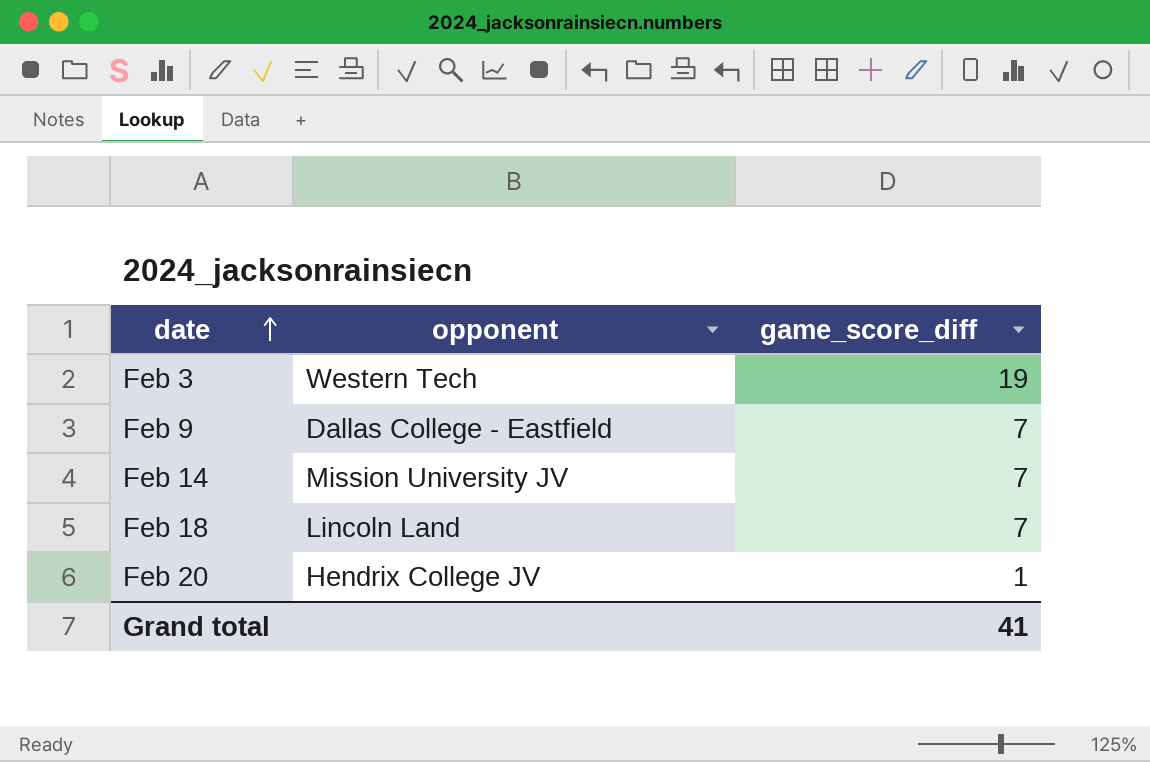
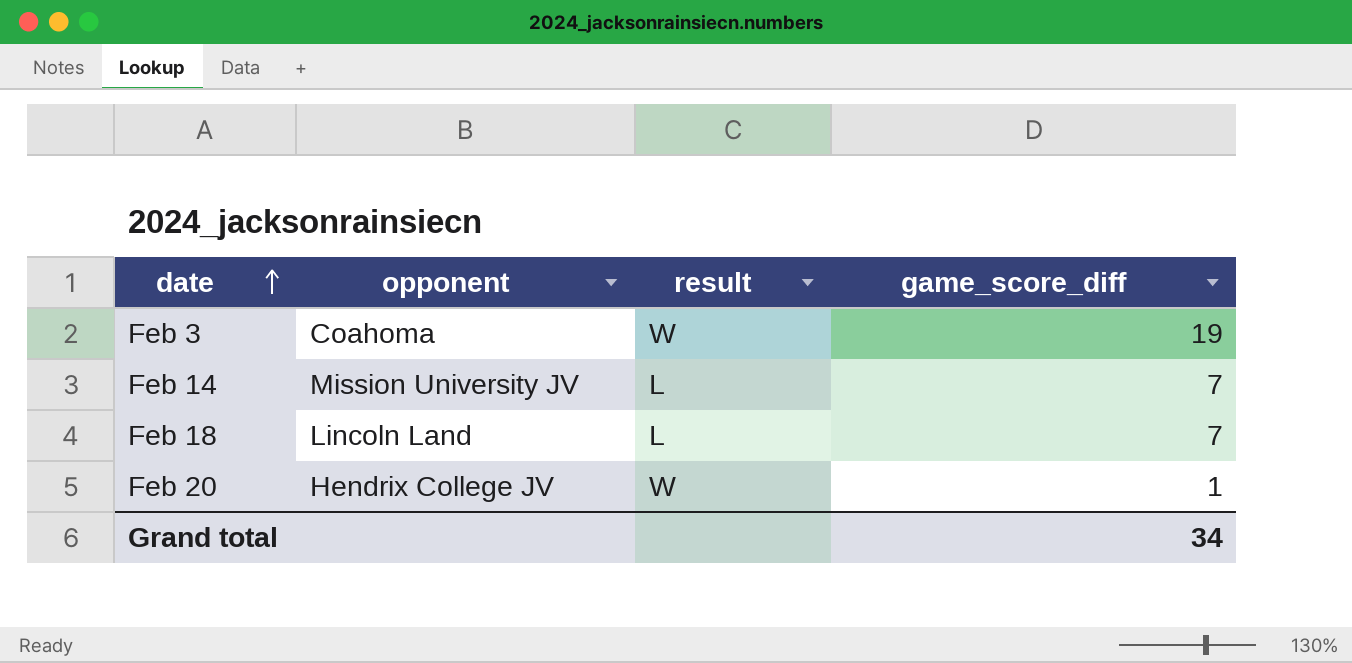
column result | position: none -> 3
row Feb 9: Dallas College - Eastfield | 7 -> none
Feb 3 | opponent: Western Tech -> Coahoma
Grand total | game_score_diff: 41 -> 34

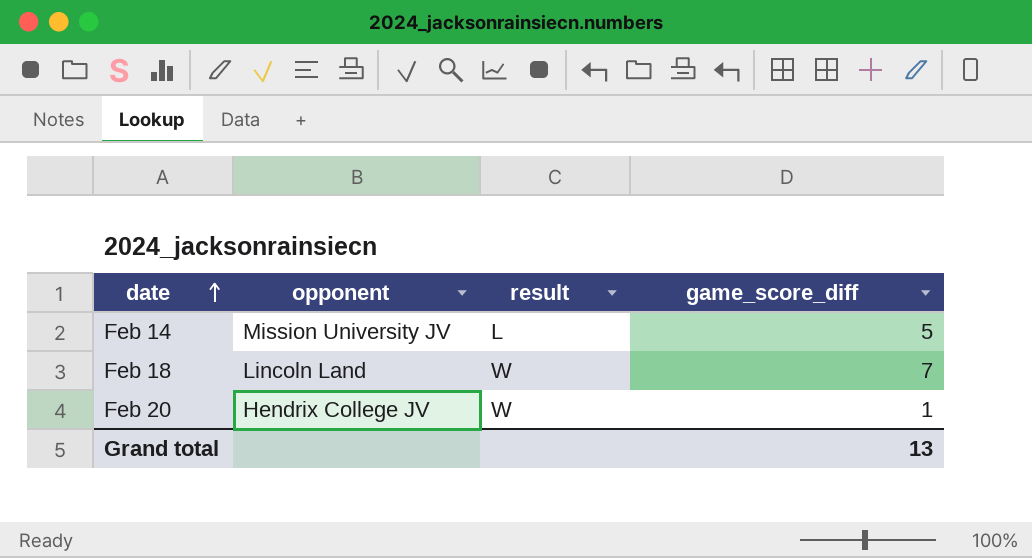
row Feb 3: Coahoma | W | 19 -> none
Feb 14 | game_score_diff: 7 -> 5
Feb 18 | result: L -> W
Grand total | game_score_diff: 34 -> 13

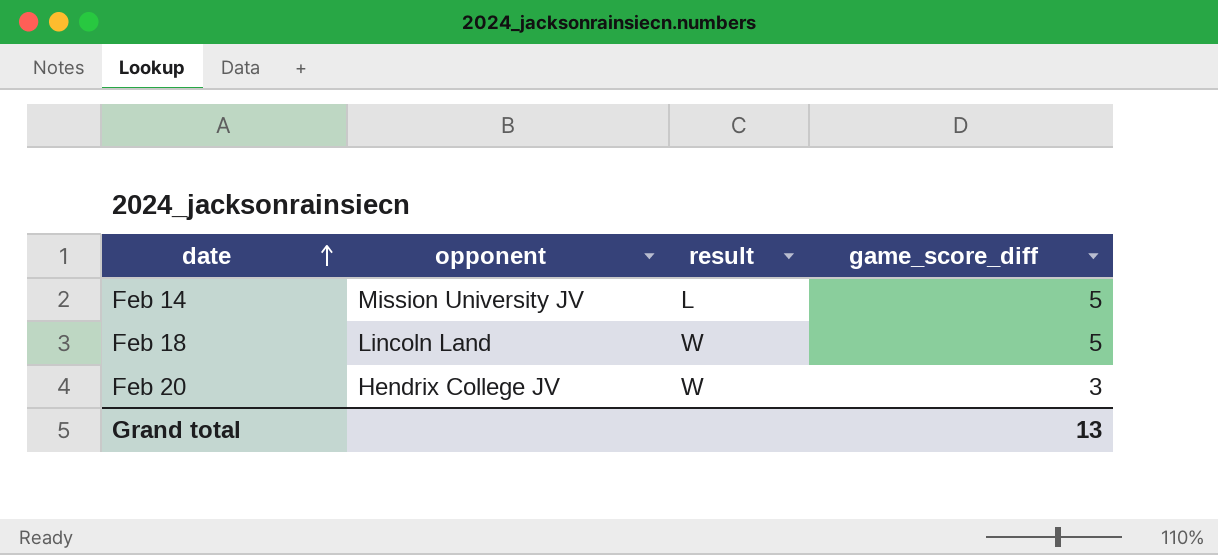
Feb 18 | game_score_diff: 7 -> 5
Feb 20 | game_score_diff: 1 -> 3

